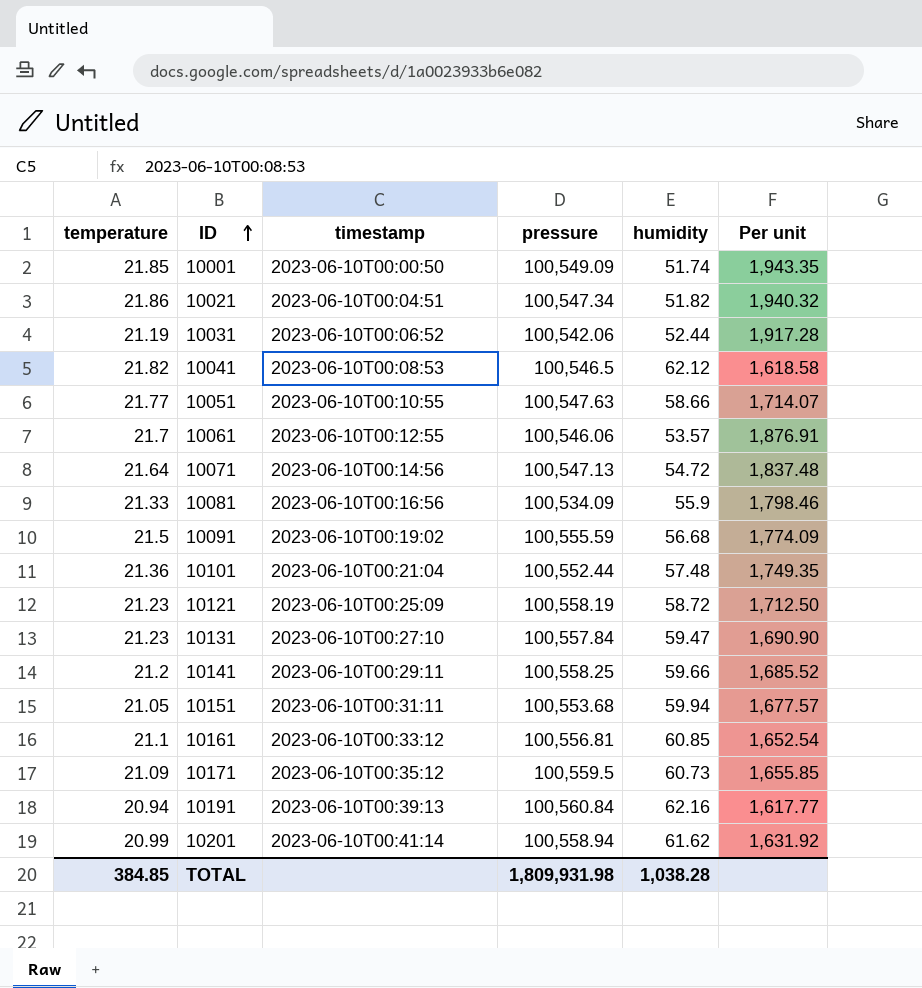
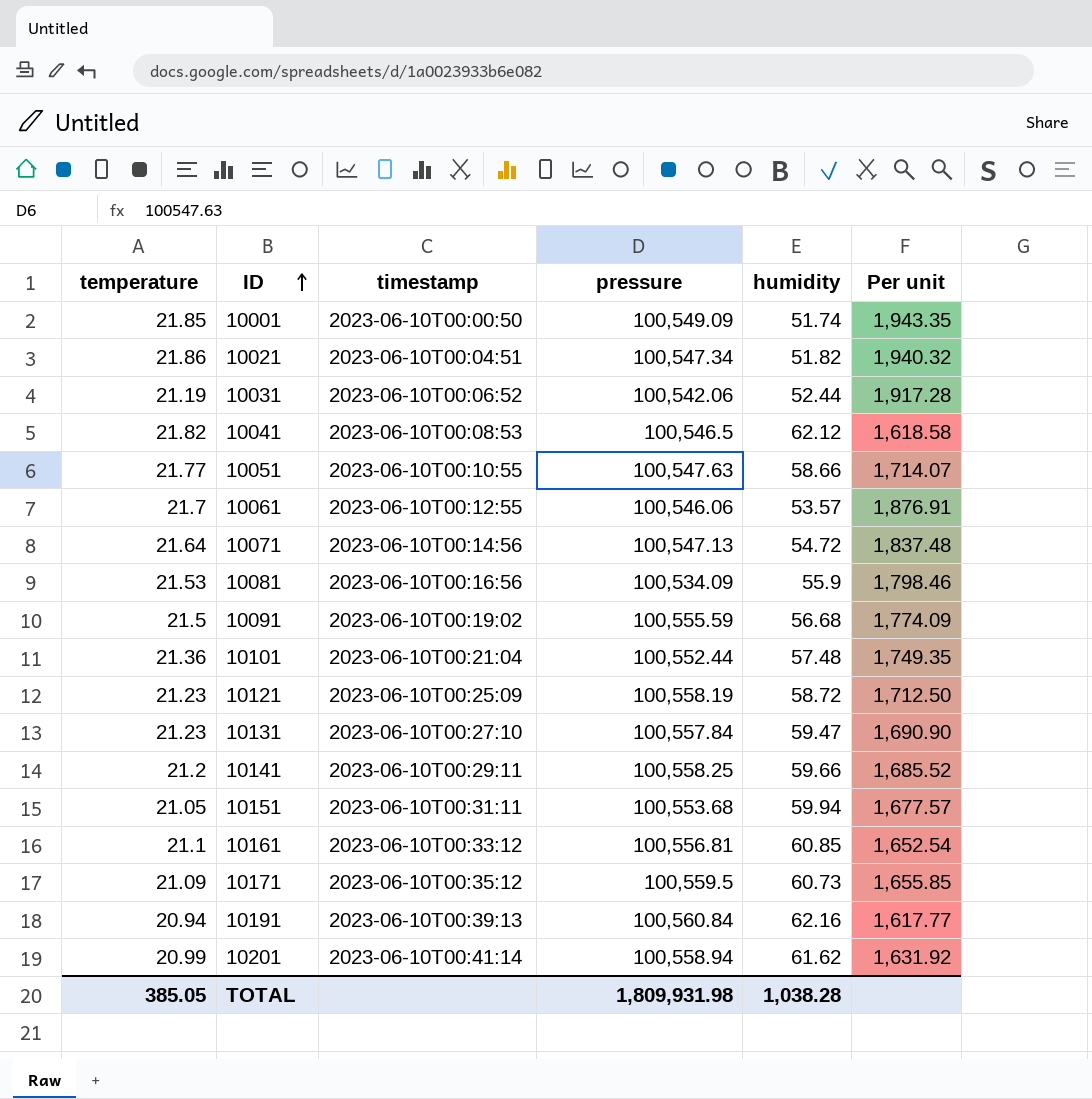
10081 | temperature: 21.33 -> 21.53
TOTAL | temperature: 384.85 -> 385.05

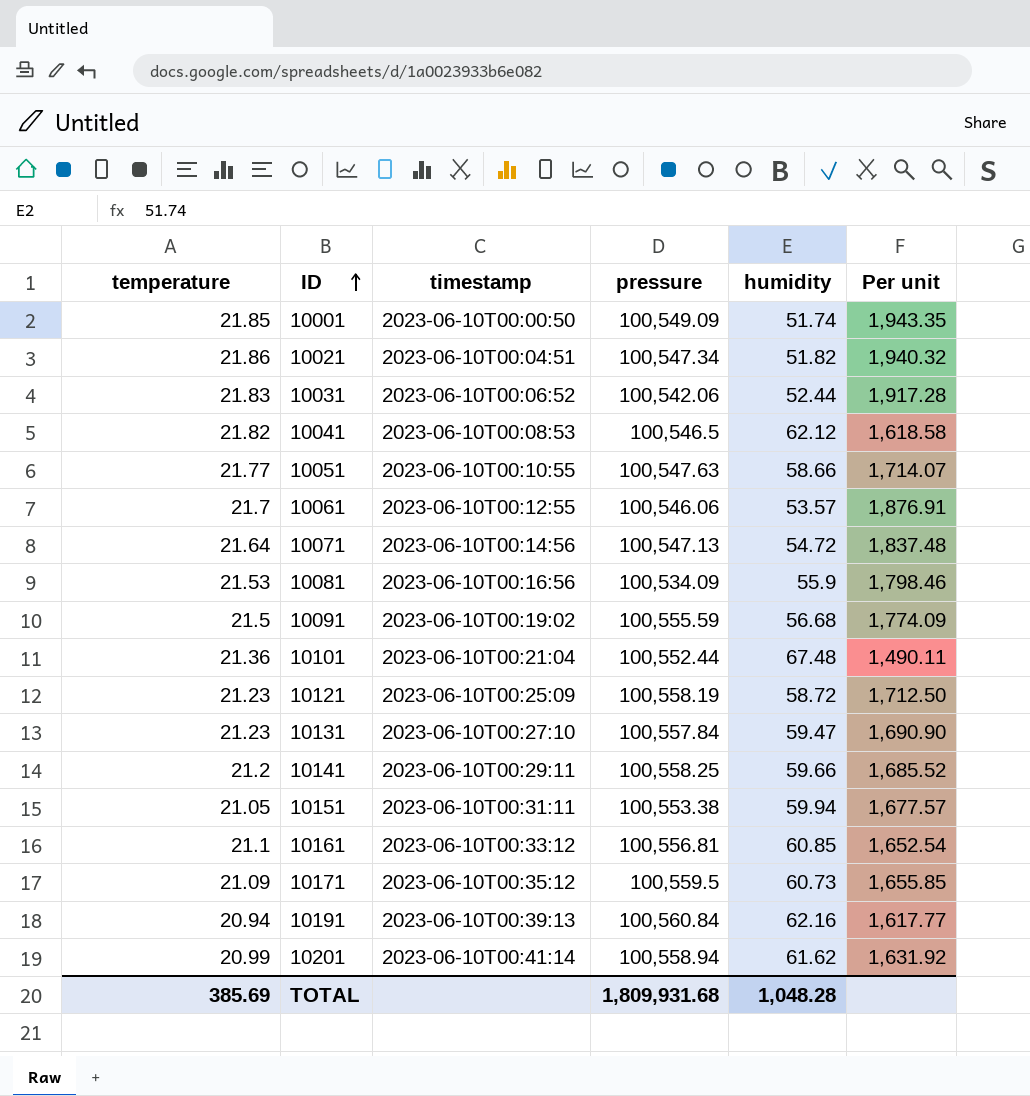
10031 | temperature: 21.19 -> 21.83
10101 | humidity: 57.48 -> 67.48
10101 | Per unit: 1,749.35 -> 1,490.11
10151 | pressure: 100,553.68 -> 100,553.38
TOTAL | temperature: 385.05 -> 385.69
TOTAL | pressure: 1,809,931.98 -> 1,809,931.68
TOTAL | humidity: 1,038.28 -> 1,048.28

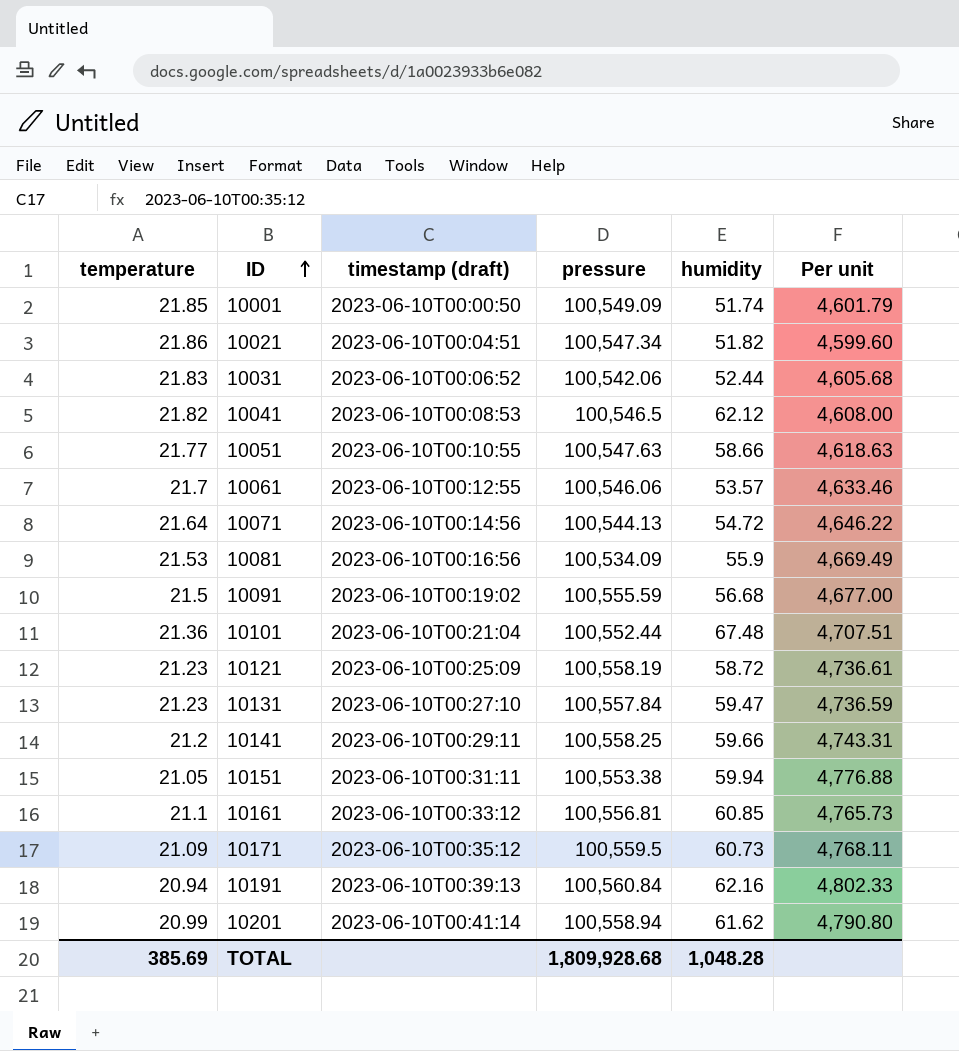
column name: timestamp -> timestamp (draft)
column Per unit | formula: [pressure] / [humidity] -> [pressure] / [temperature]
10071 | pressure: 100,547.13 -> 100,544.13
TOTAL | pressure: 1,809,931.68 -> 1,809,928.68

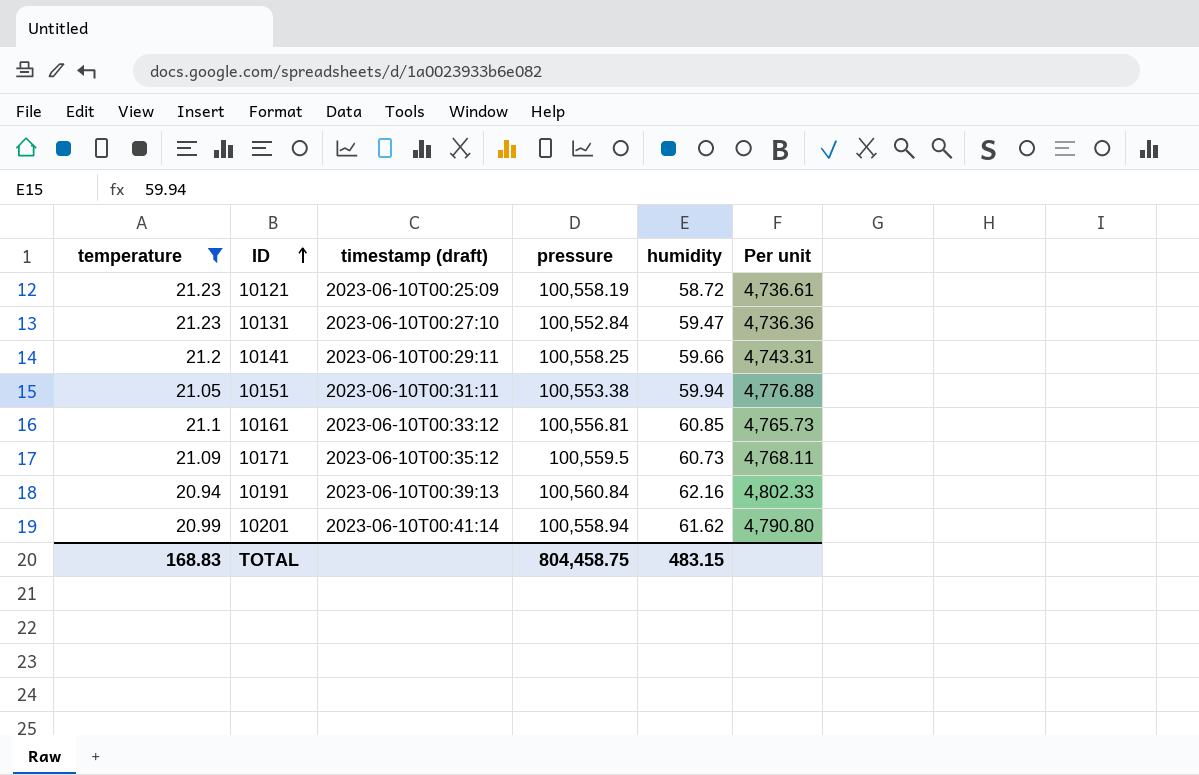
filter: none -> temperature <= 21.23
10131 | pressure: 100,557.84 -> 100,552.84
10131 | Per unit: 4,736.59 -> 4,736.36
TOTAL | temperature: 385.69 -> 168.83
TOTAL | pressure: 1,809,928.68 -> 804,458.75
TOTAL | humidity: 1,048.28 -> 483.15

